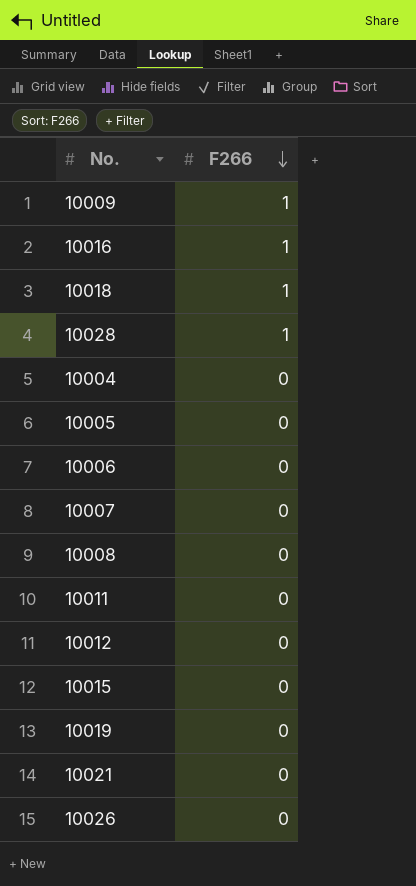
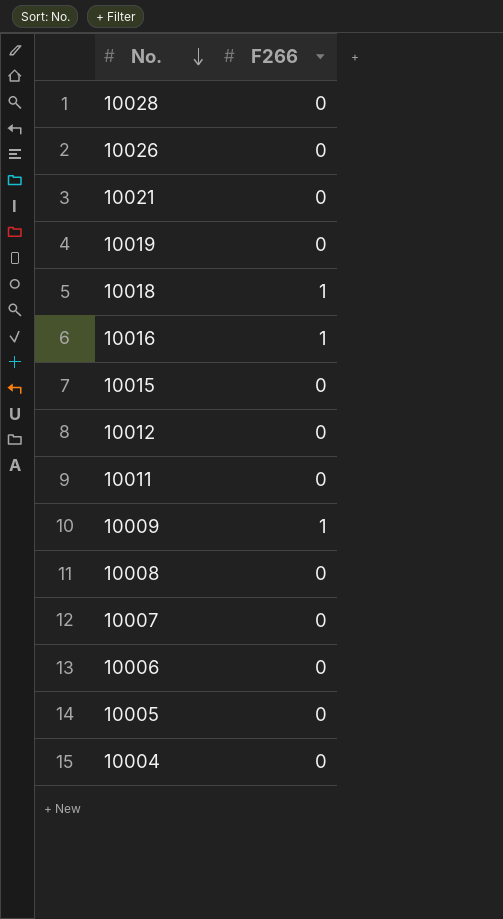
row order: F266 descending -> No. descending
10028 | F266: 1 -> 0

